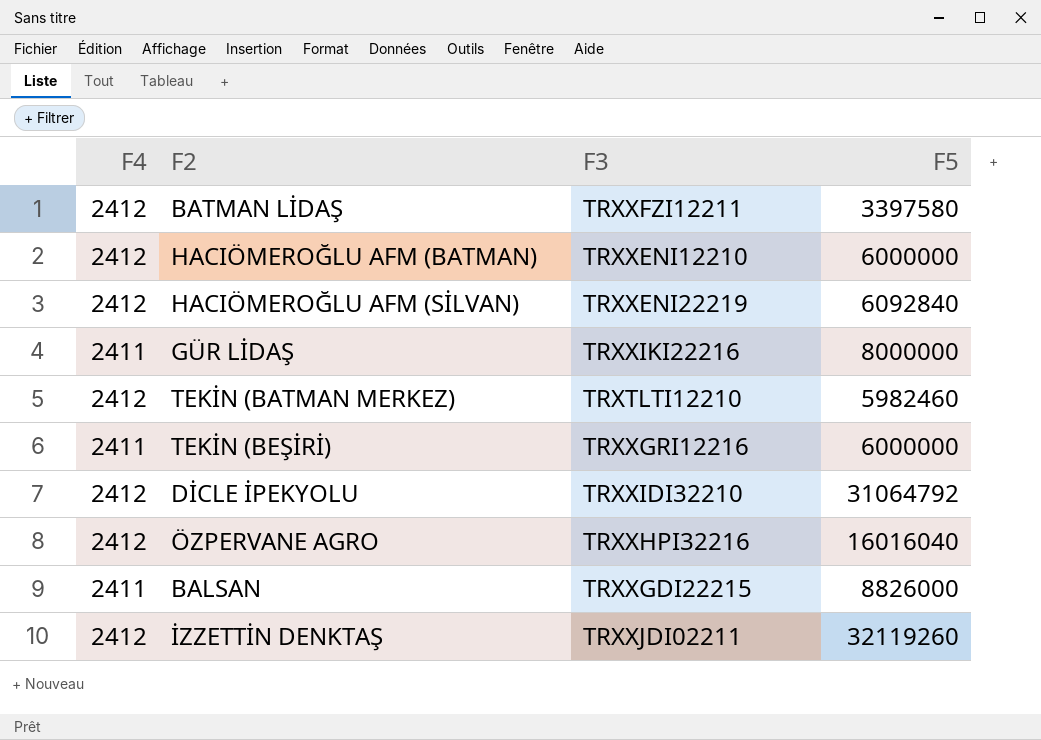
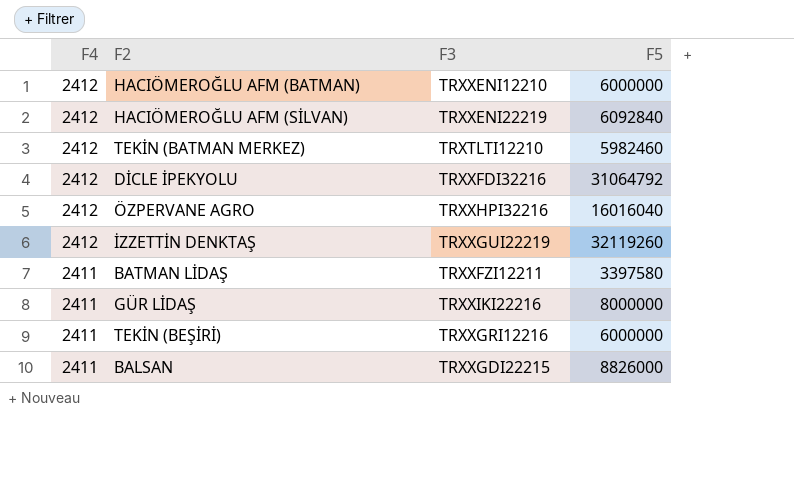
row order: none -> F4 descending
DİCLE İPEKYOLU | F3: TRXXIDI32210 -> TRXXFDI32216
İZZETTİN DENKTAŞ | F3: TRXXJDI02211 -> TRXXGUI22219
BATMAN LİDAŞ | F4: 2412 -> 2411

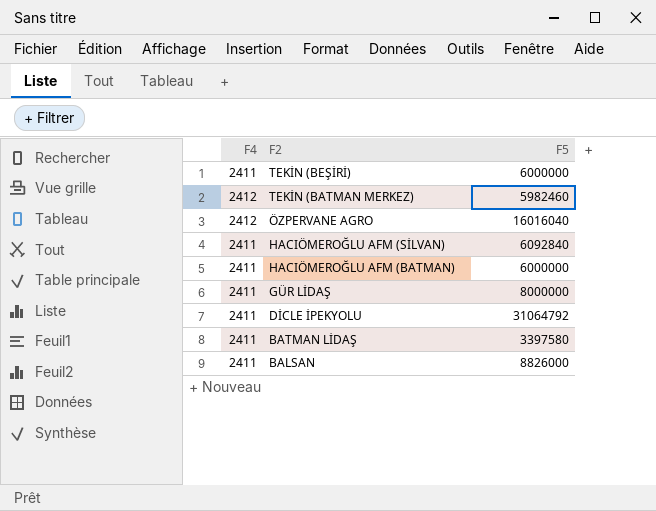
row order: F4 descending -> F2 descending
column F3 | position: 3 -> none
row İZZETTİN DENKTAŞ: 2412 | TRXXGUI22219 | 32119260 -> none
HACIÖMEROĞLU AFM (SİLVAN) | F4: 2412 -> 2411
HACIÖMEROĞLU AFM (BATMAN) | F4: 2412 -> 2411
DİCLE İPEKYOLU | F4: 2412 -> 2411

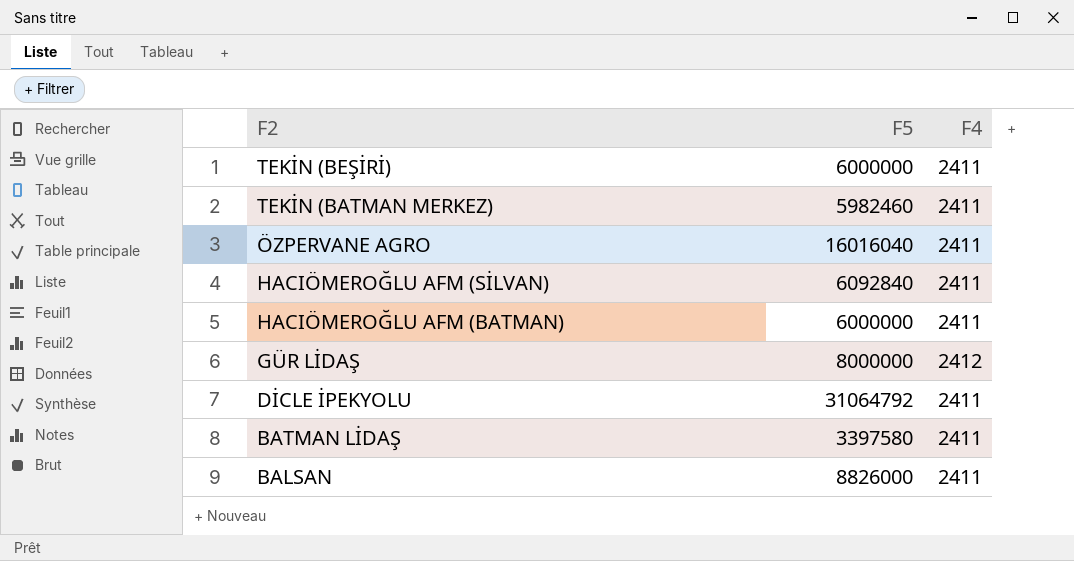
column F4 | position: 1 -> 3
TEKİN (BATMAN MERKEZ) | F4: 2412 -> 2411
ÖZPERVANE AGRO | F4: 2412 -> 2411
GÜR LİDAŞ | F4: 2411 -> 2412

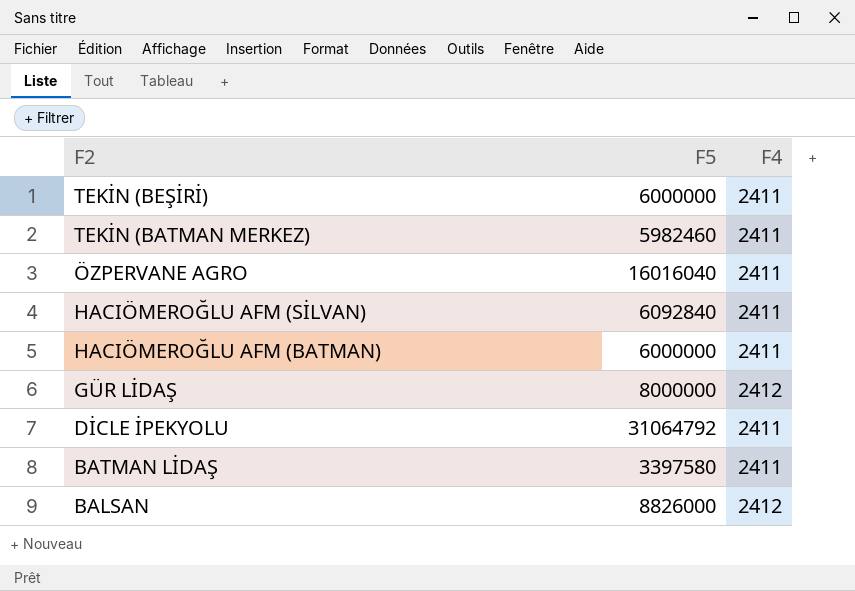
BALSAN | F4: 2411 -> 2412

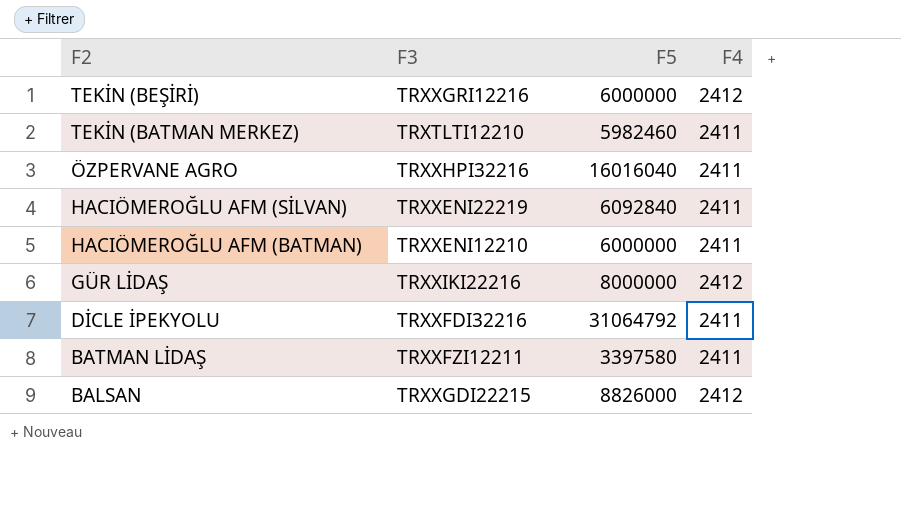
column F3 | position: none -> 2
TEKİN (BEŞİRİ) | F4: 2411 -> 2412

